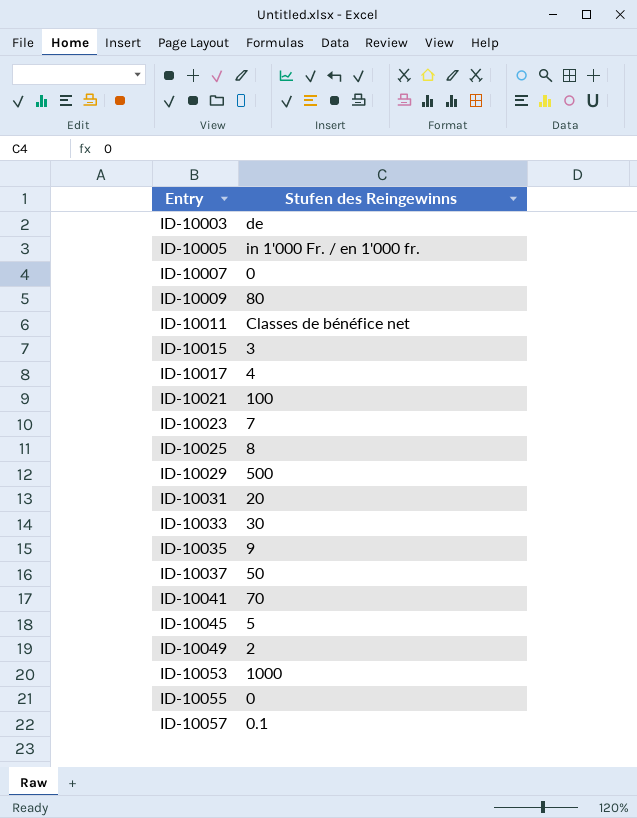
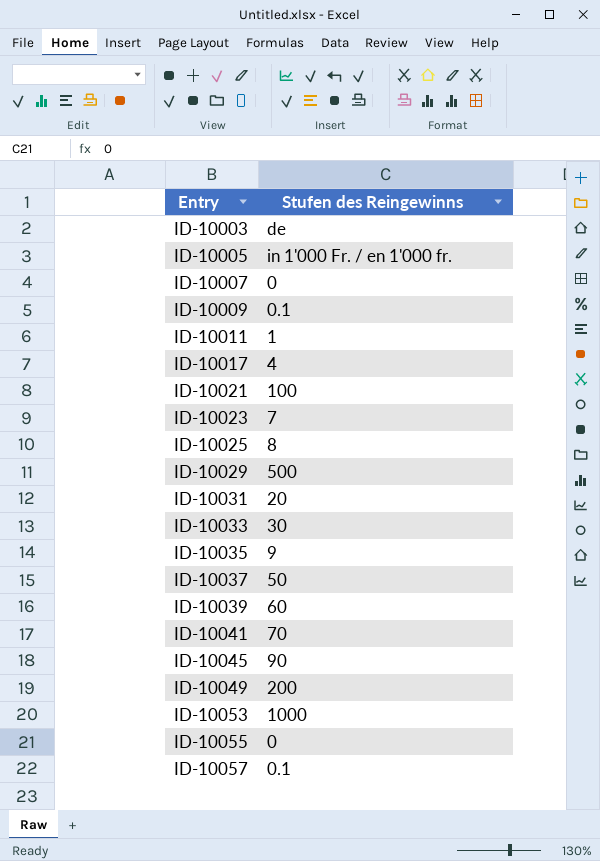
row ID-10015: 3 -> none
ID-10009 | Stufen des Reingewinns: 80 -> 0.1
ID-10011 | Stufen des Reingewinns: Classes de bénéfice net -> 1
row ID-10039: none -> 60
ID-10045 | Stufen des Reingewinns: 5 -> 90
ID-10049 | Stufen des Reingewinns: 2 -> 200

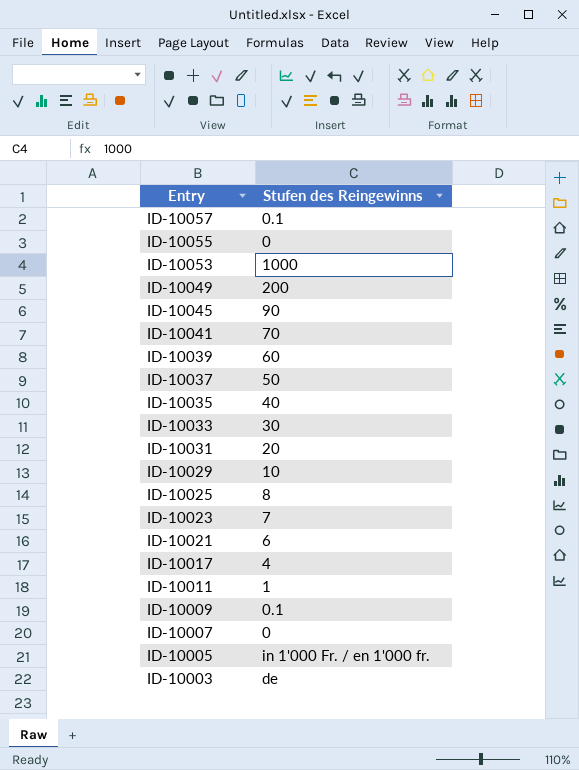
row order: Entry ascending -> Entry descending
ID-10035 | Stufen des Reingewinns: 9 -> 40
ID-10029 | Stufen des Reingewinns: 500 -> 10
ID-10021 | Stufen des Reingewinns: 100 -> 6

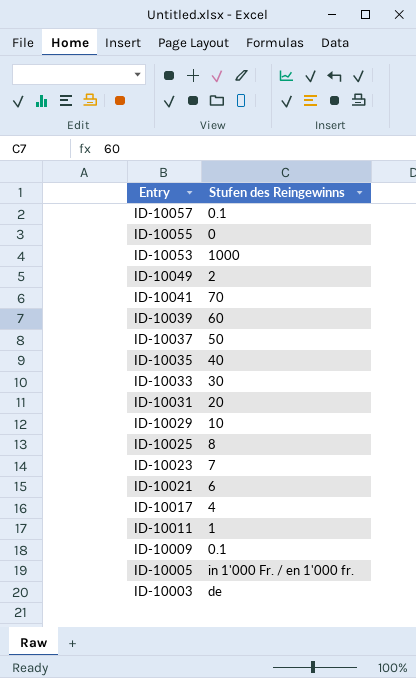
row ID-10045: 90 -> none
row ID-10007: 0 -> none
ID-10049 | Stufen des Reingewinns: 200 -> 2

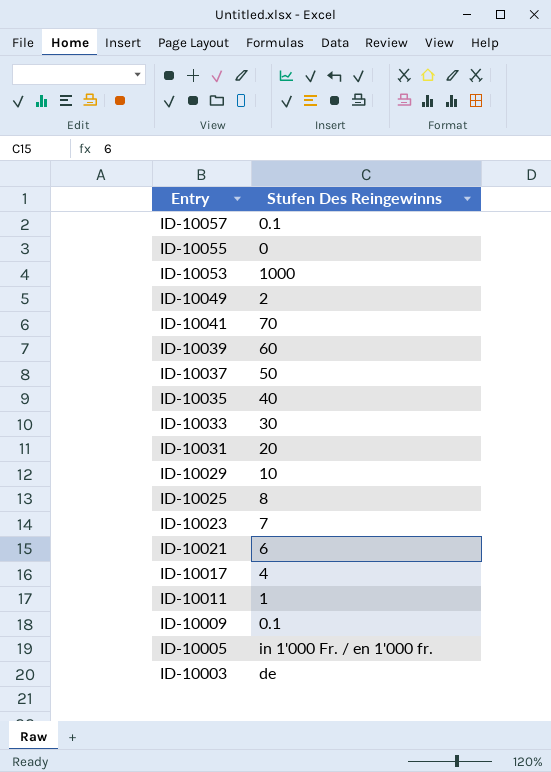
column name: Stufen des Reingewinns -> Stufen Des Reingewinns

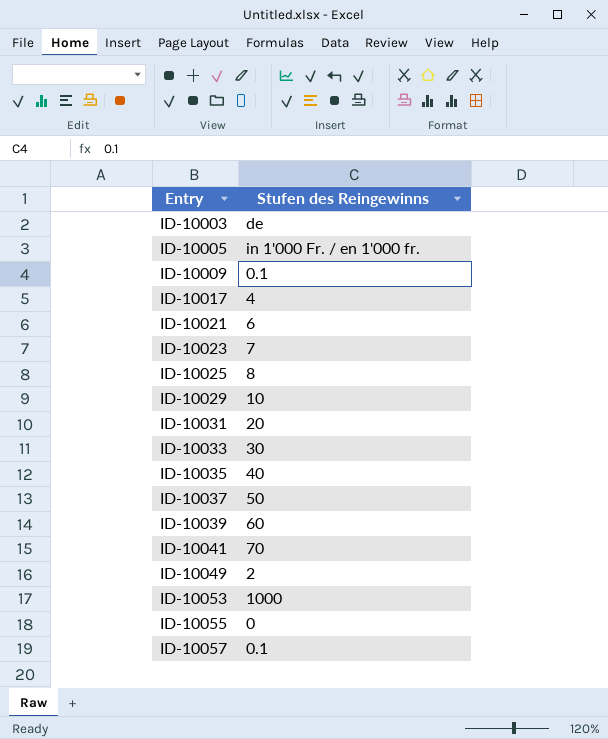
row order: Entry descending -> Entry ascending
column name: Stufen Des Reingewinns -> Stufen des Reingewinns
row ID-10011: 1 -> none

